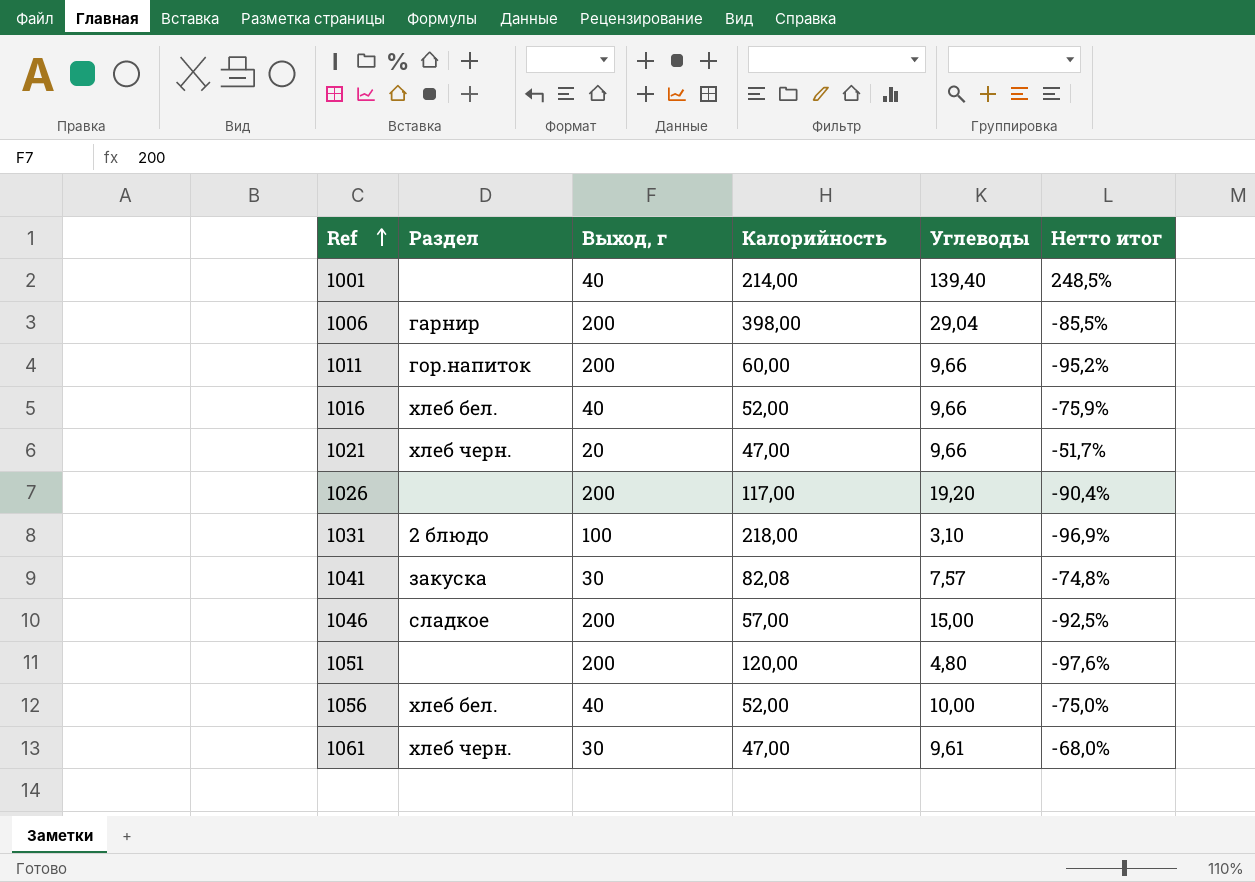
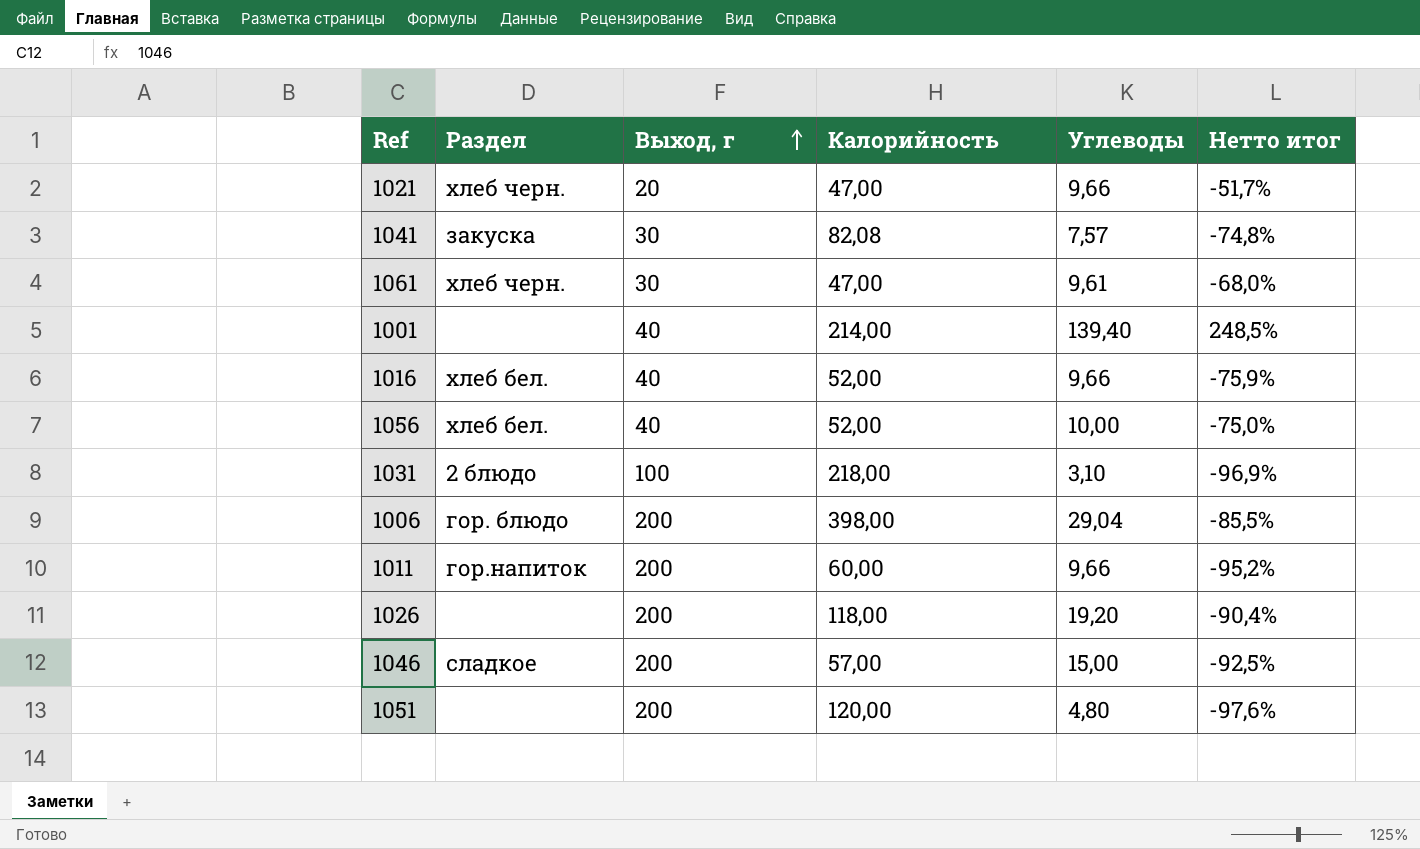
row order: Ref ascending -> Выход, г ascending
1006 | Раздел: гарнир -> гор. блюдо
1026 | Калорийность: 117,00 -> 118,00

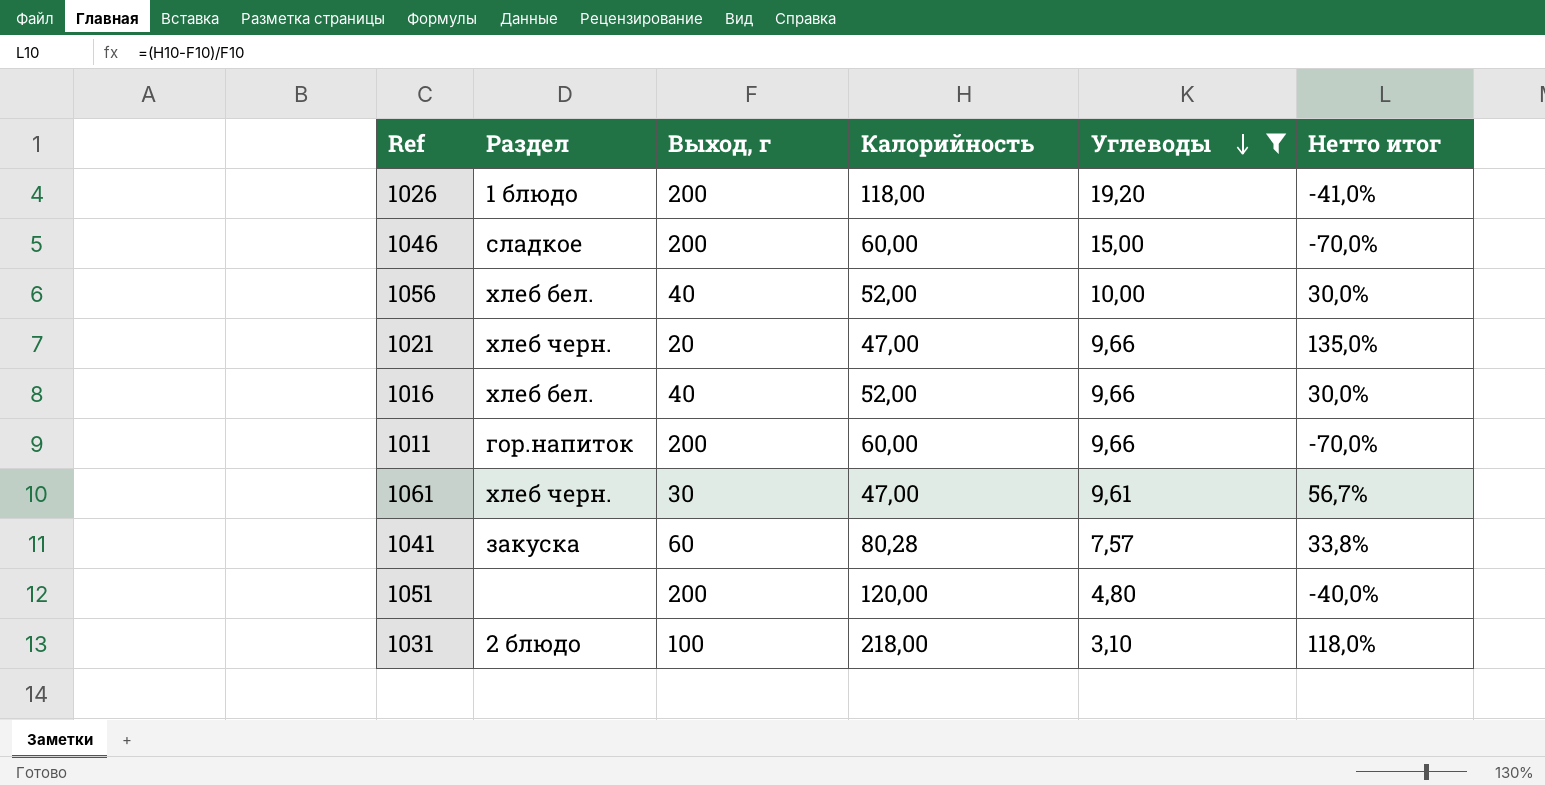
filter: none -> Углеводы <= 19,20
row order: Выход, г ascending -> Углеводы descending
column Нетто итог | formula: ([Углеводы] - [Выход, г]) / [Выход, г] -> ([Калорийность] - [Выход, г]) / [Выход, г]
1026 | Раздел: none -> 1 блюдо
1046 | Калорийность: 57,00 -> 60,00
1041 | Выход, г: 30 -> 60
1041 | Калорийность: 82,08 -> 80,28

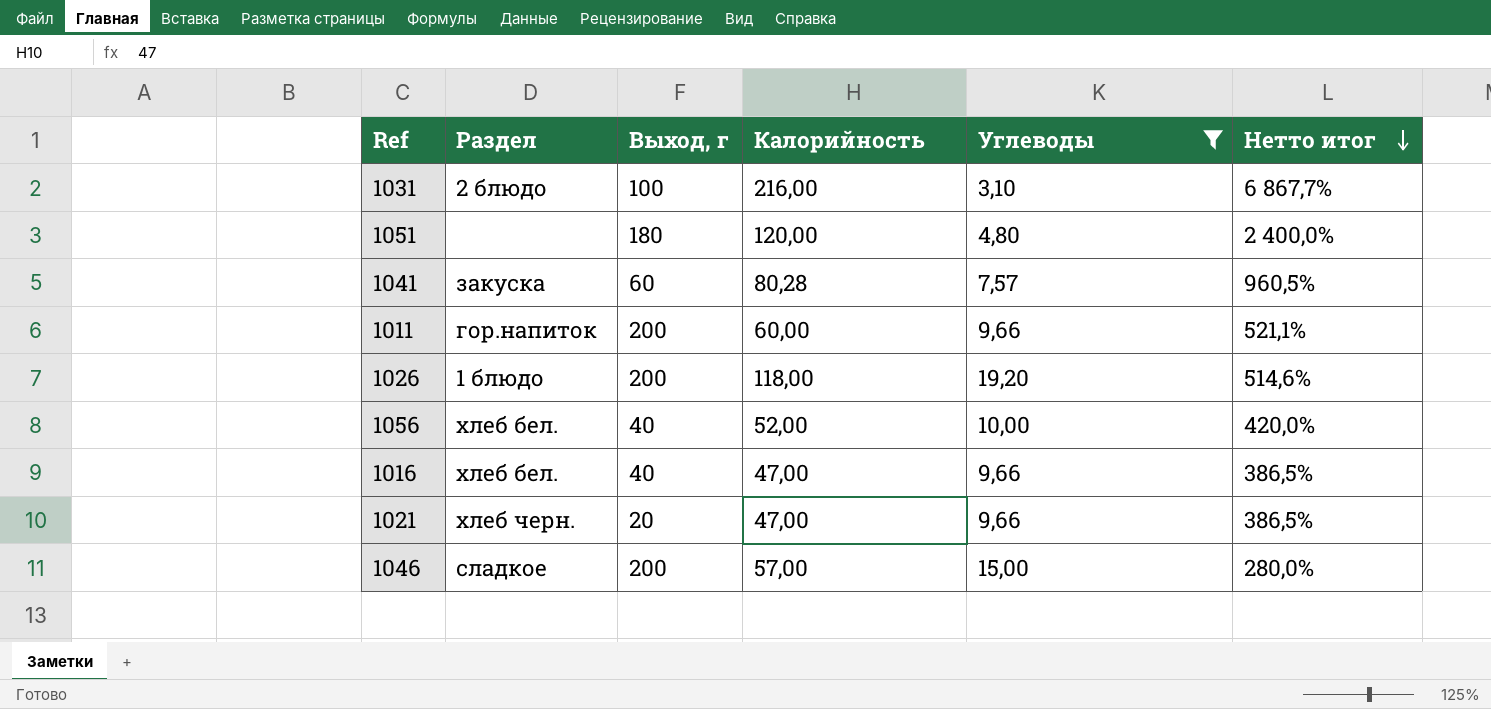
row order: Углеводы descending -> Нетто итог descending
column Нетто итог | formula: ([Калорийность] - [Выход, г]) / [Выход, г] -> ([Калорийность] - [Углеводы]) / [Углеводы]
row 1061: хлеб черн. | 30 | 47,00 | 9,61 | 56,7% -> none
1031 | Калорийность: 218,00 -> 216,00
1051 | Выход, г: 200 -> 180
1016 | Калорийность: 52,00 -> 47,00
1046 | Калорийность: 60,00 -> 57,00

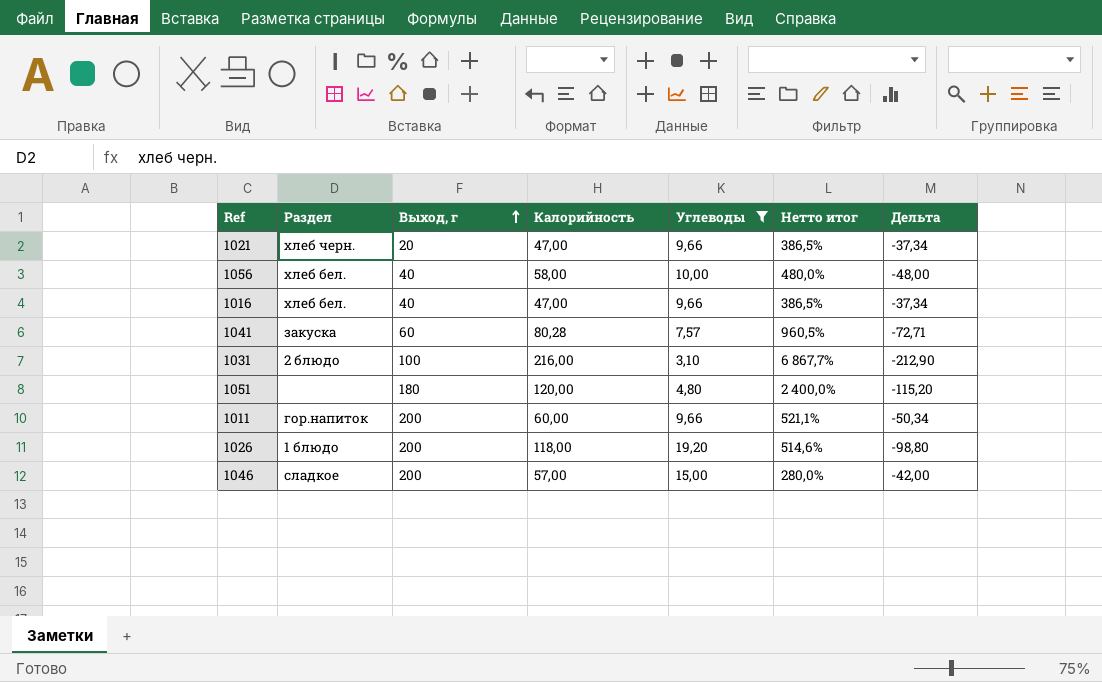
row order: Нетто итог descending -> Выход, г ascending
column Дельта | formula: none -> [Углеводы] - [Калорийность]
1056 | Калорийность: 52,00 -> 58,00
1056 | Нетто итог: 420,0% -> 480,0%

